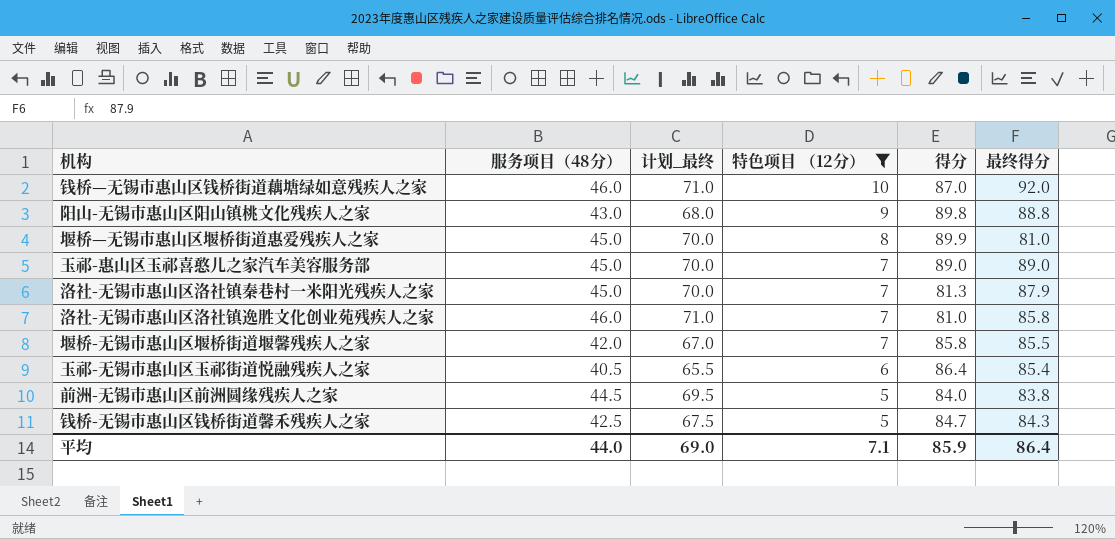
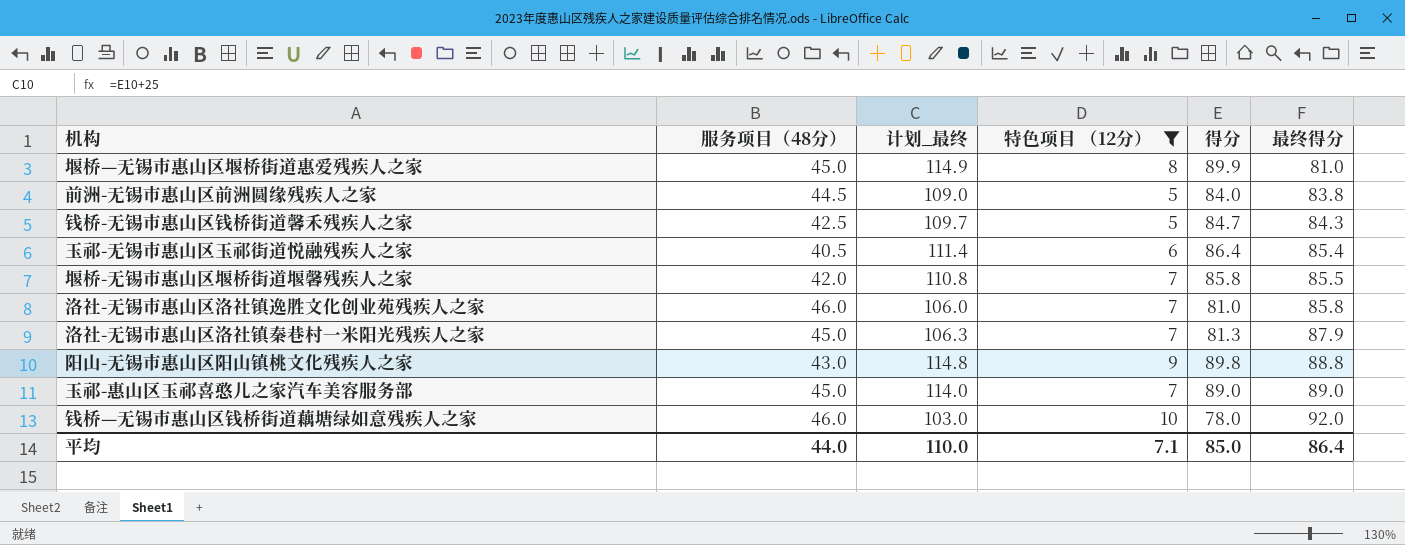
row order: 特色项目 （12分） descending -> 最终得分 ascending
column 计划_最终 | formula: [服务项目（48分）] + 25 -> [得分] + 25
钱桥—无锡市惠山区钱桥街道藕塘绿如意残疾人之家 | 得分: 87.0 -> 78.0
平均 | 计划_最终: 69.0 -> 110.0
平均 | 得分: 85.9 -> 85.0

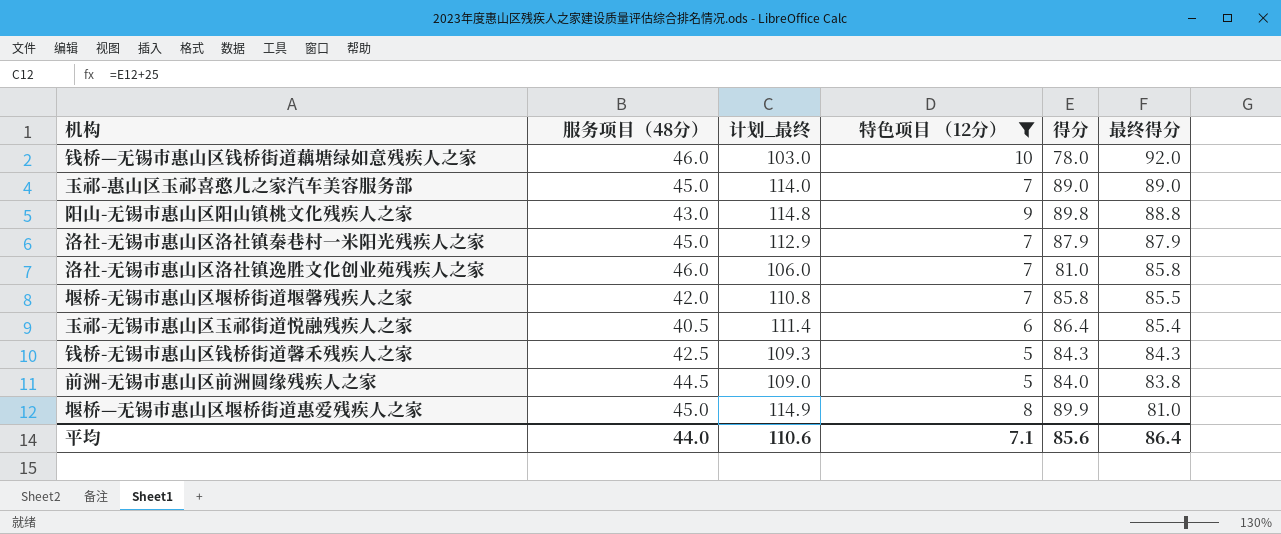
row order: 最终得分 ascending -> 最终得分 descending
洛社-无锡市惠山区洛社镇秦巷村一米阳光残疾人之家 | 计划_最终: 106.3 -> 112.9
洛社-无锡市惠山区洛社镇秦巷村一米阳光残疾人之家 | 得分: 81.3 -> 87.9
钱桥-无锡市惠山区钱桥街道馨禾残疾人之家 | 计划_最终: 109.7 -> 109.3
钱桥-无锡市惠山区钱桥街道馨禾残疾人之家 | 得分: 84.7 -> 84.3
平均 | 计划_最终: 110.0 -> 110.6
平均 | 得分: 85.0 -> 85.6

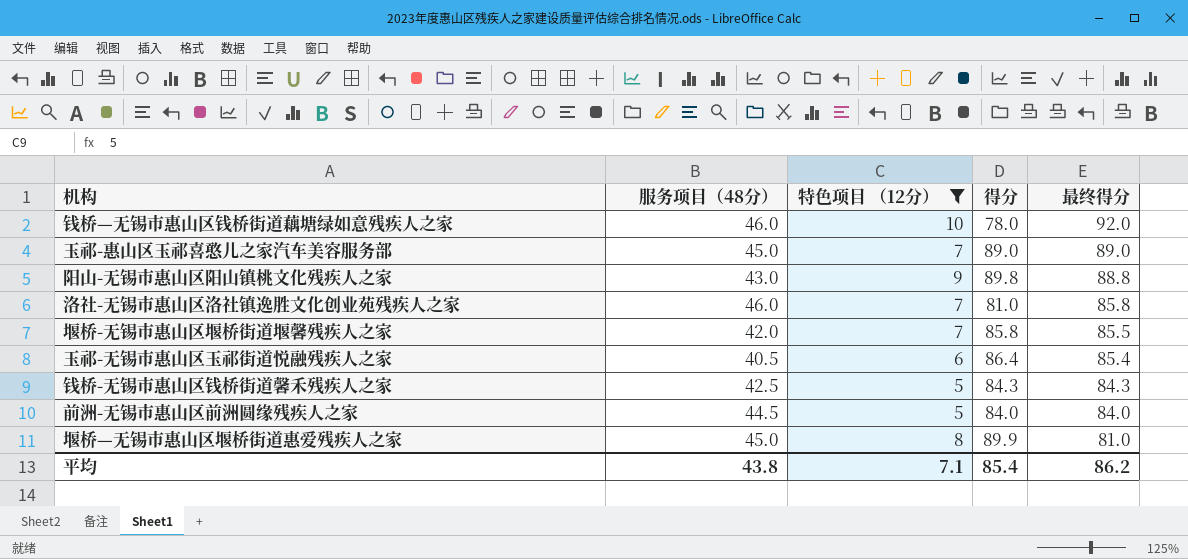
column 计划_最终 | formula: [得分] + 25 -> none
row 洛社-无锡市惠山区洛社镇秦巷村一米阳光残疾人之家: 45.0 | 112.9 | 7 | 87.9 | 87.9 -> none
前洲-无锡市惠山区前洲圆缘残疾人之家 | 最终得分: 83.8 -> 84.0
平均 | 服务项目（48分）: 44.0 -> 43.8
平均 | 得分: 85.6 -> 85.4
平均 | 最终得分: 86.4 -> 86.2

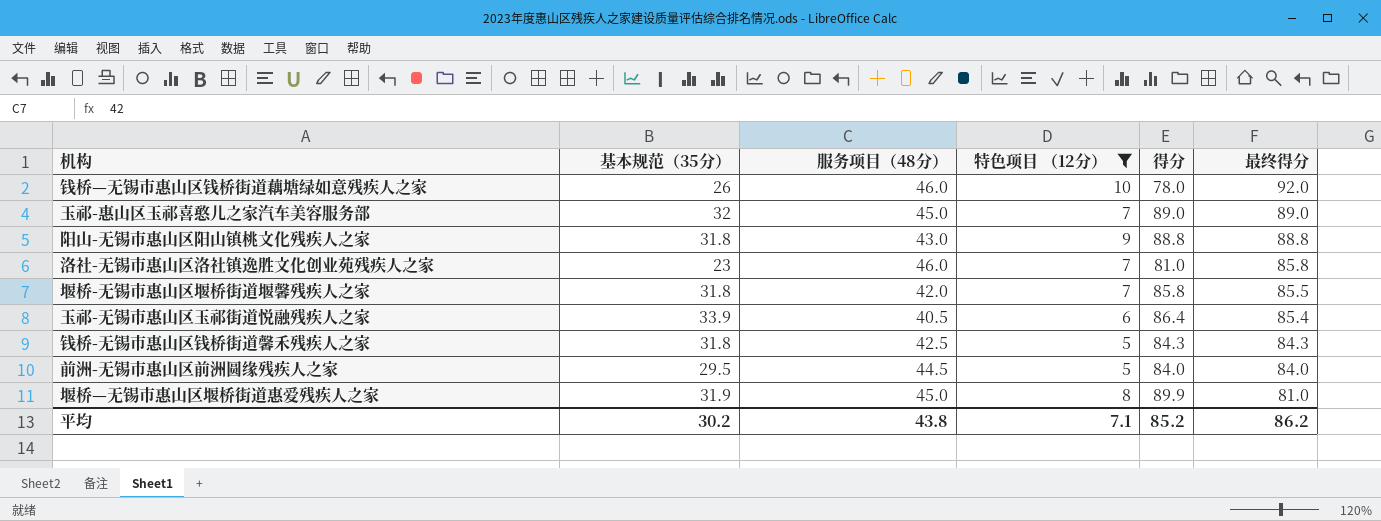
column 基本规范（35分） | position: none -> 2
阳山-无锡市惠山区阳山镇桃文化残疾人之家 | 得分: 89.8 -> 88.8
平均 | 得分: 85.4 -> 85.2

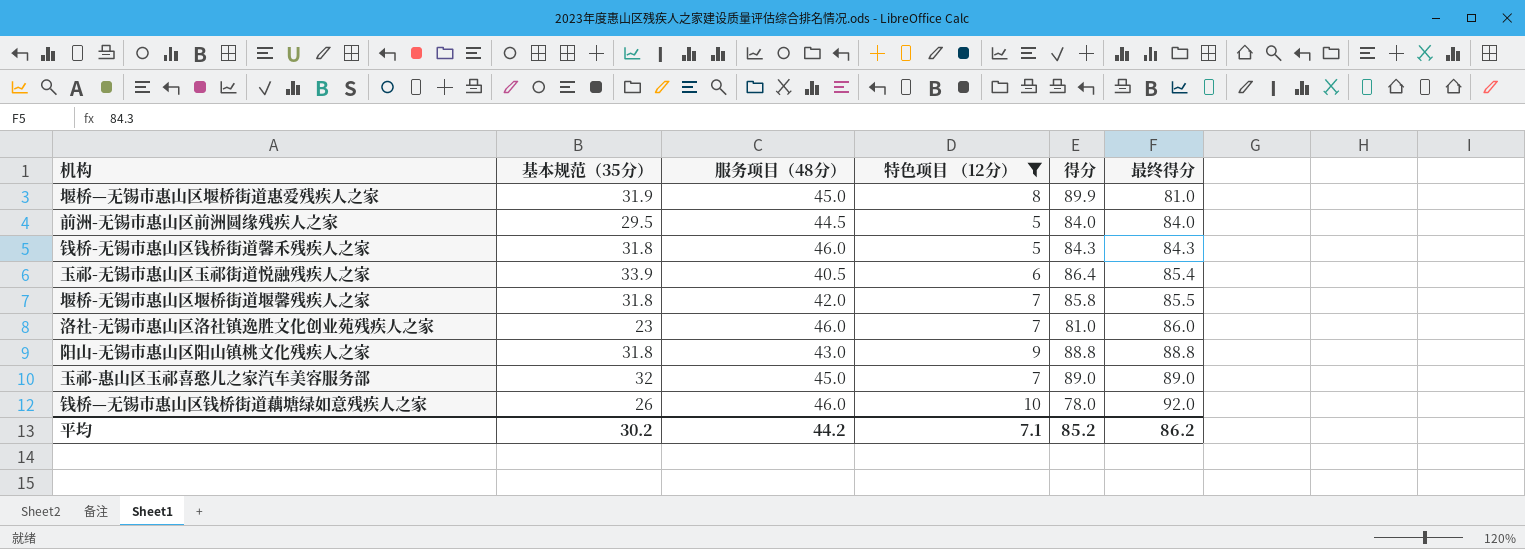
row order: 最终得分 descending -> 最终得分 ascending
钱桥-无锡市惠山区钱桥街道馨禾残疾人之家 | 服务项目（48分）: 42.5 -> 46.0
洛社-无锡市惠山区洛社镇逸胜文化创业苑残疾人之家 | 最终得分: 85.8 -> 86.0
平均 | 服务项目（48分）: 43.8 -> 44.2

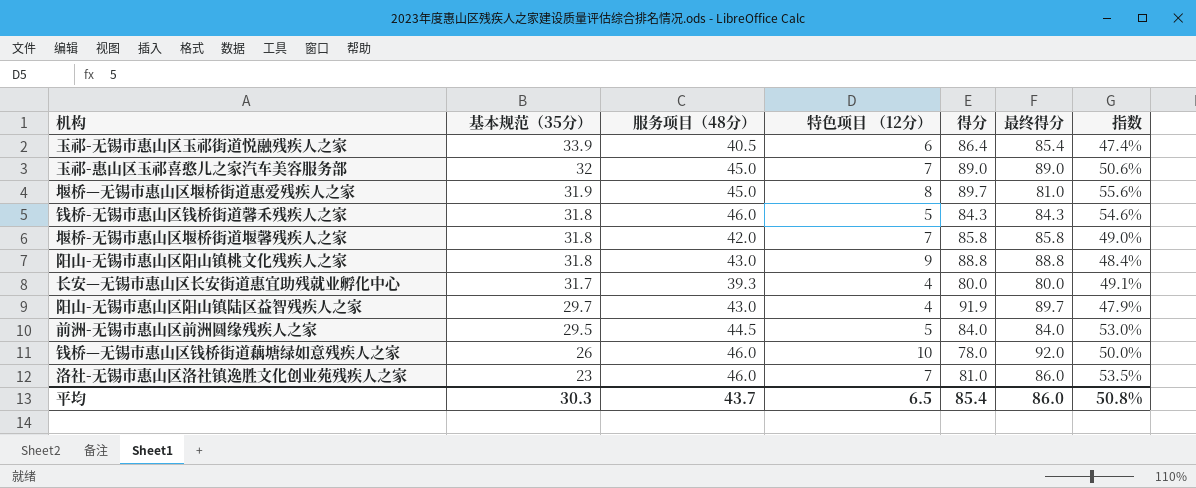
filter: 特色项目 （12分） != 4 -> none
row order: 最终得分 ascending -> 基本规范（35分） descending
column 指数 | formula: none -> [服务项目（48分）] / [最终得分]
堰桥—无锡市惠山区堰桥街道惠爱残疾人之家 | 得分: 89.9 -> 89.7
堰桥-无锡市惠山区堰桥街道堰馨残疾人之家 | 最终得分: 85.5 -> 85.8
平均 | 基本规范（35分）: 30.2 -> 30.3
平均 | 服务项目（48分）: 44.2 -> 43.7
平均 | 特色项目 （12分）: 7.1 -> 6.5
平均 | 得分: 85.2 -> 85.4
平均 | 最终得分: 86.2 -> 86.0

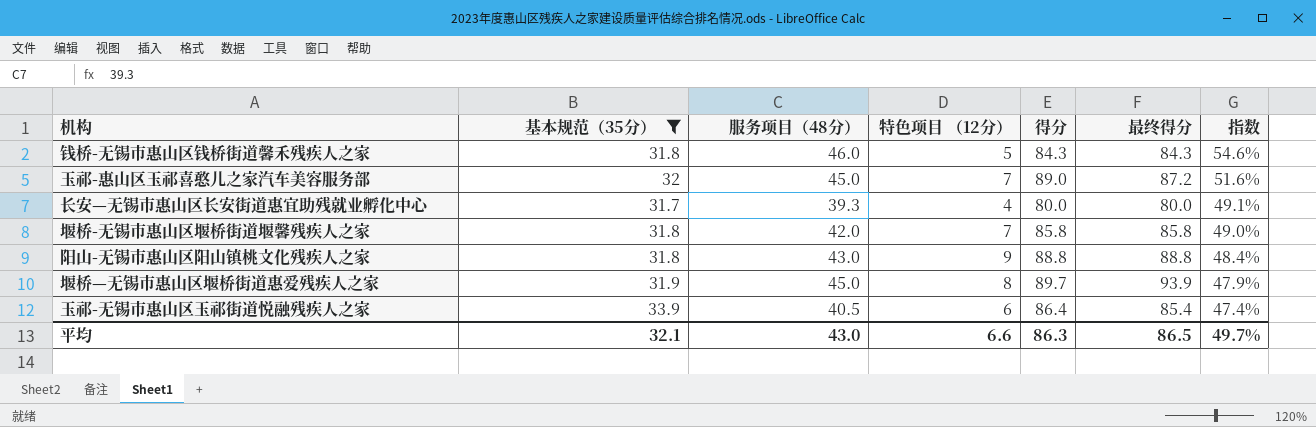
filter: none -> 基本规范（35分） >= 31.7
row order: 基本规范（35分） descending -> 指数 descending
玉祁-惠山区玉祁喜憨儿之家汽车美容服务部 | 最终得分: 89.0 -> 87.2
玉祁-惠山区玉祁喜憨儿之家汽车美容服务部 | 指数: 50.6% -> 51.6%
堰桥—无锡市惠山区堰桥街道惠爱残疾人之家 | 最终得分: 81.0 -> 93.9
堰桥—无锡市惠山区堰桥街道惠爱残疾人之家 | 指数: 55.6% -> 47.9%
平均 | 基本规范（35分）: 30.3 -> 32.1
平均 | 服务项目（48分）: 43.7 -> 43.0
平均 | 特色项目 （12分）: 6.5 -> 6.6
平均 | 得分: 85.4 -> 86.3
平均 | 最终得分: 86.0 -> 86.5
平均 | 指数: 50.8% -> 49.7%

